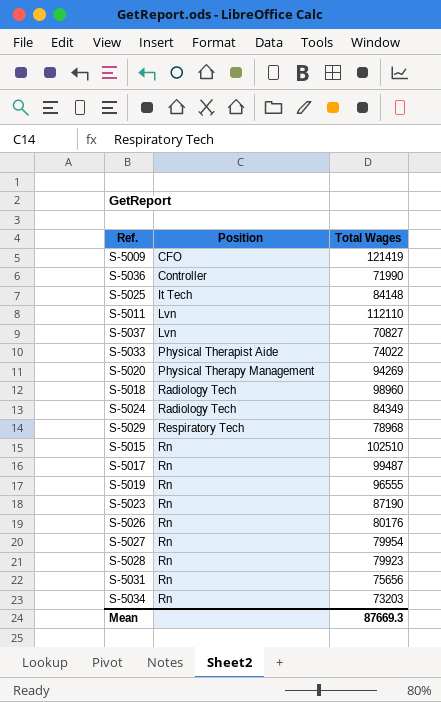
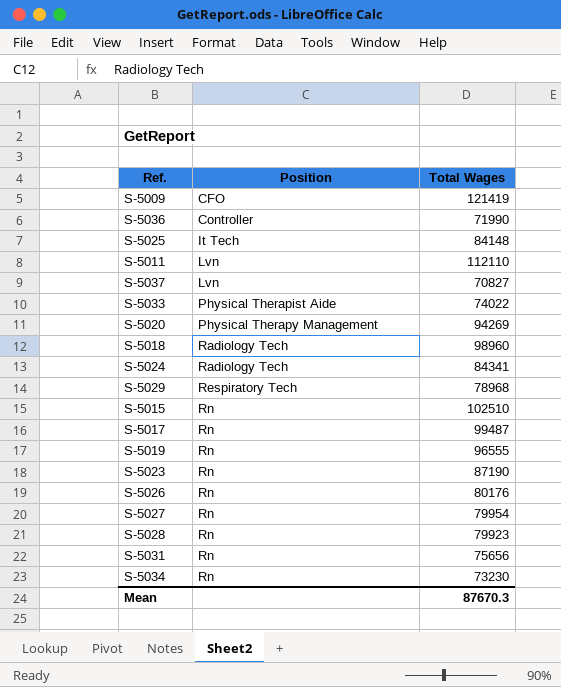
S-5024 | Total Wages: 84349 -> 84341
S-5034 | Total Wages: 73203 -> 73230
Mean | Total Wages: 87669.3 -> 87670.3

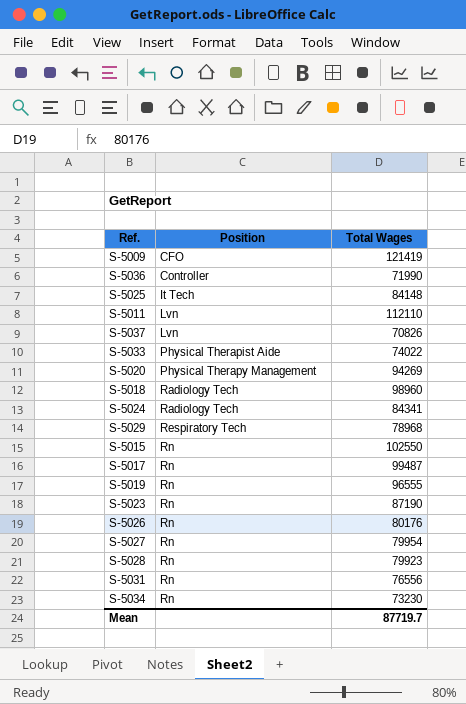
S-5037 | Total Wages: 70827 -> 70826
S-5015 | Total Wages: 102510 -> 102550
S-5031 | Total Wages: 75656 -> 76556
Mean | Total Wages: 87670.3 -> 87719.7

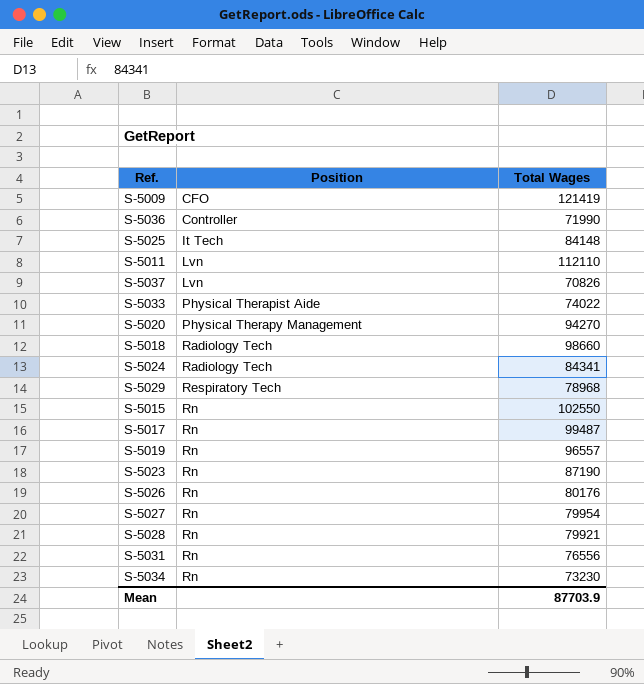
S-5020 | Total Wages: 94269 -> 94270
S-5018 | Total Wages: 98960 -> 98660
S-5019 | Total Wages: 96555 -> 96557
S-5028 | Total Wages: 79923 -> 79921
Mean | Total Wages: 87719.7 -> 87703.9

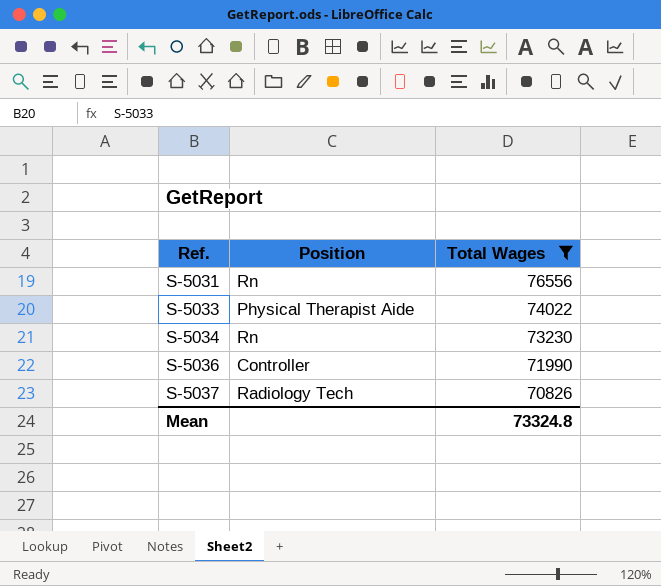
filter: none -> Total Wages <= 76556
row order: Position ascending -> Ref. ascending
S-5037 | Position: Lvn -> Radiology Tech
Mean | Total Wages: 87703.9 -> 73324.8

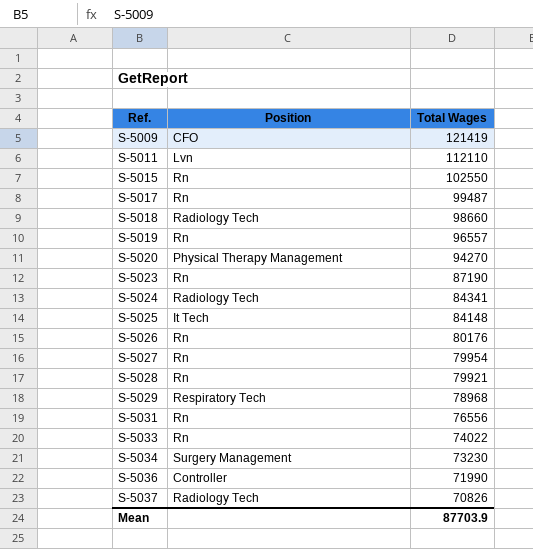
filter: Total Wages <= 76556 -> none
S-5033 | Position: Physical Therapist Aide -> Rn
S-5034 | Position: Rn -> Surgery Management
Mean | Total Wages: 73324.8 -> 87703.9

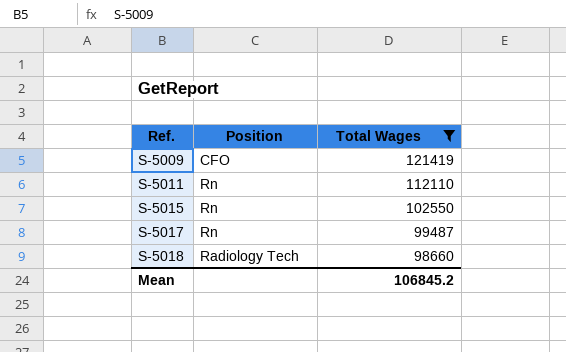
filter: none -> Total Wages >= 98660
S-5011 | Position: Lvn -> Rn
Mean | Total Wages: 87703.9 -> 106845.2

